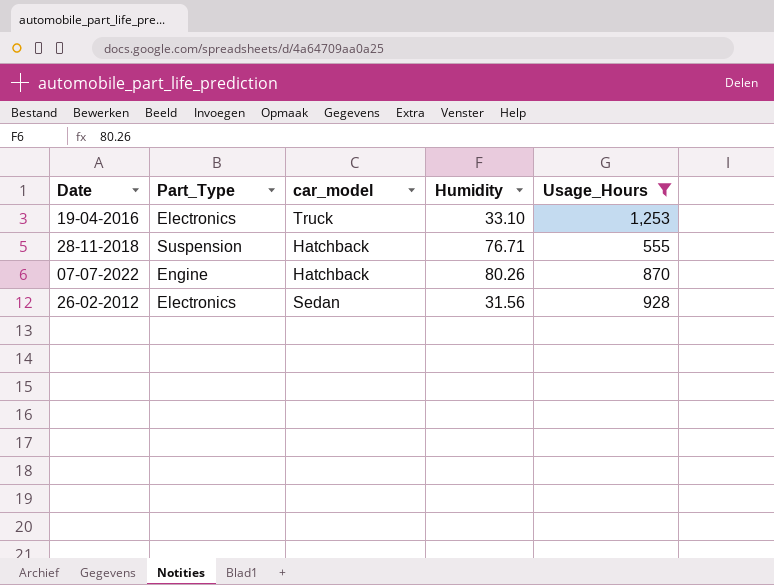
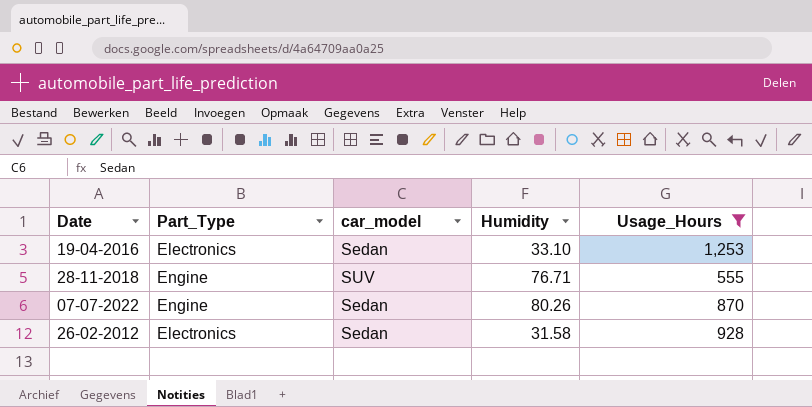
19-04-2016 | car_model: Truck -> Sedan
28-11-2018 | Part_Type: Suspension -> Engine
28-11-2018 | car_model: Hatchback -> SUV
07-07-2022 | car_model: Hatchback -> Sedan
26-02-2012 | Humidity: 31.56 -> 31.58

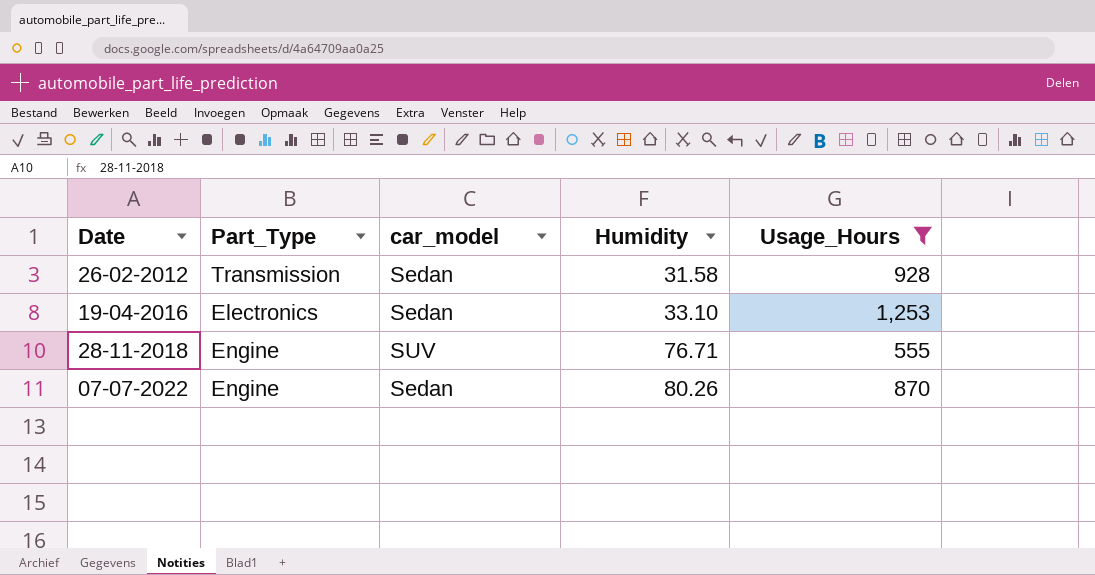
row order: none -> Date ascending
26-02-2012 | Part_Type: Electronics -> Transmission

